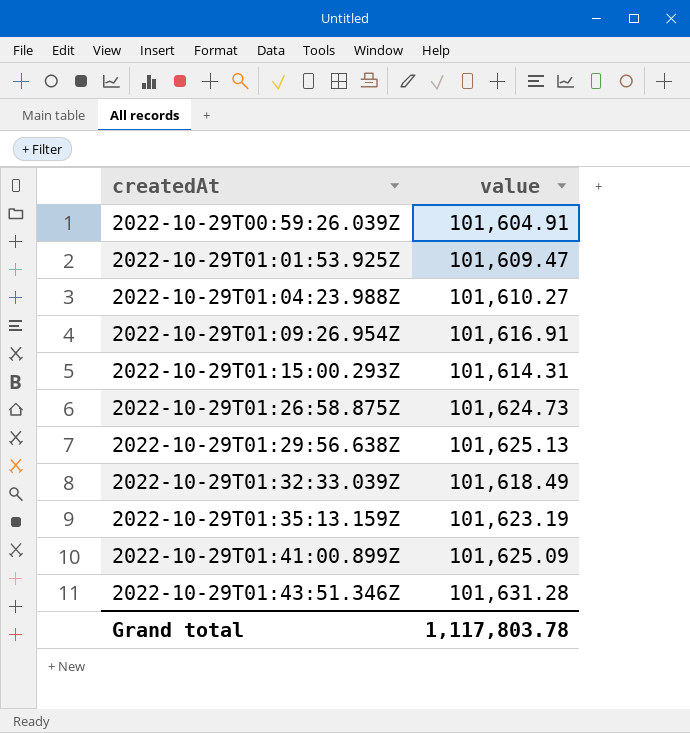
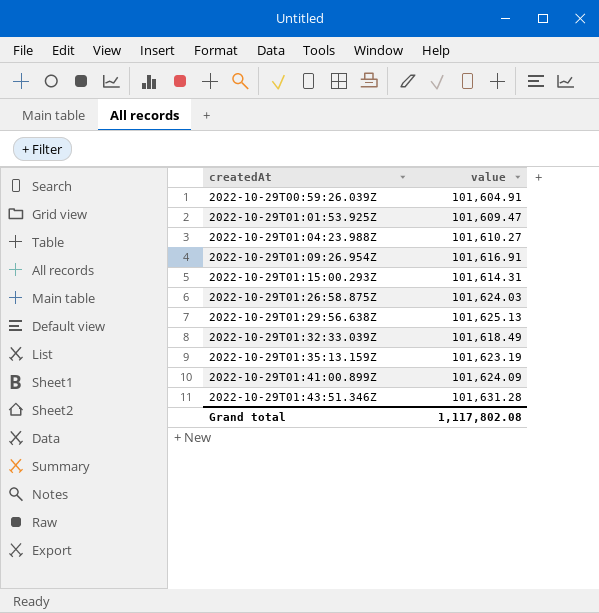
2022-10-29T01:26:58.875Z | value: 101,624.73 -> 101,624.03
2022-10-29T01:41:00.899Z | value: 101,625.09 -> 101,624.09
Grand total | value: 1,117,803.78 -> 1,117,802.08

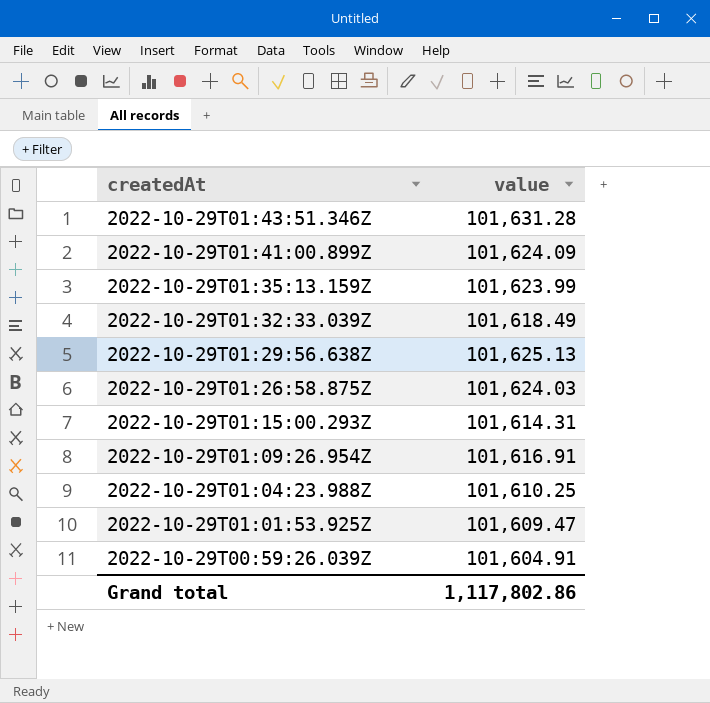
row order: createdAt ascending -> createdAt descending
2022-10-29T01:35:13.159Z | value: 101,623.19 -> 101,623.99
2022-10-29T01:04:23.988Z | value: 101,610.27 -> 101,610.25
Grand total | value: 1,117,802.08 -> 1,117,802.86

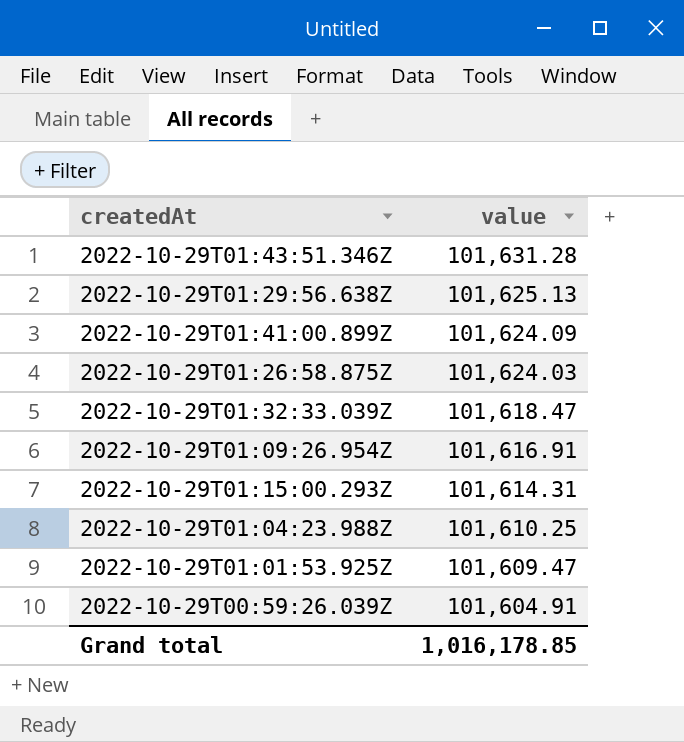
row order: createdAt descending -> value descending
row 2022-10-29T01:35:13.159Z: 101,623.99 -> none
2022-10-29T01:32:33.039Z | value: 101,618.49 -> 101,618.47
Grand total | value: 1,117,802.86 -> 1,016,178.85

